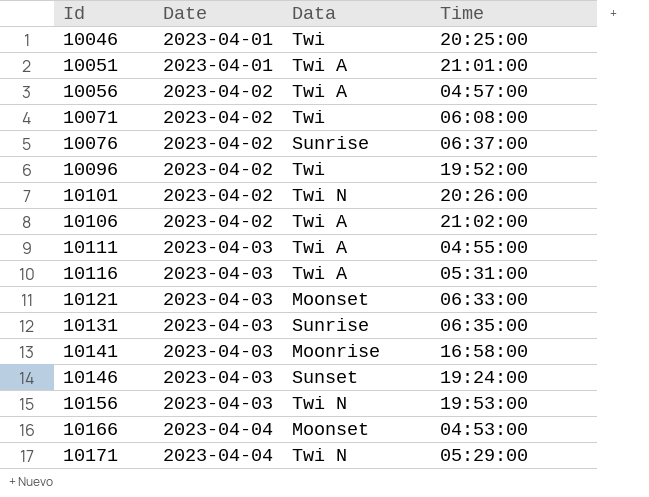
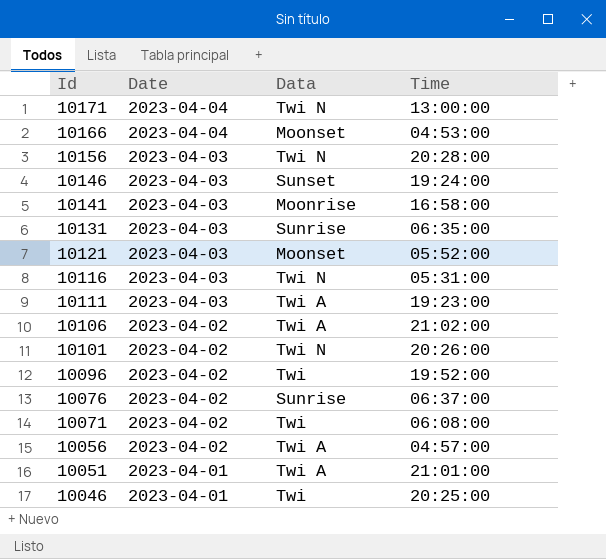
row order: Id ascending -> Id descending
10171 | Time: 05:29:00 -> 13:00:00
10156 | Time: 19:53:00 -> 20:28:00
10121 | Time: 06:33:00 -> 05:52:00
10116 | Data: Twi A -> Twi N
10111 | Time: 04:55:00 -> 19:23:00

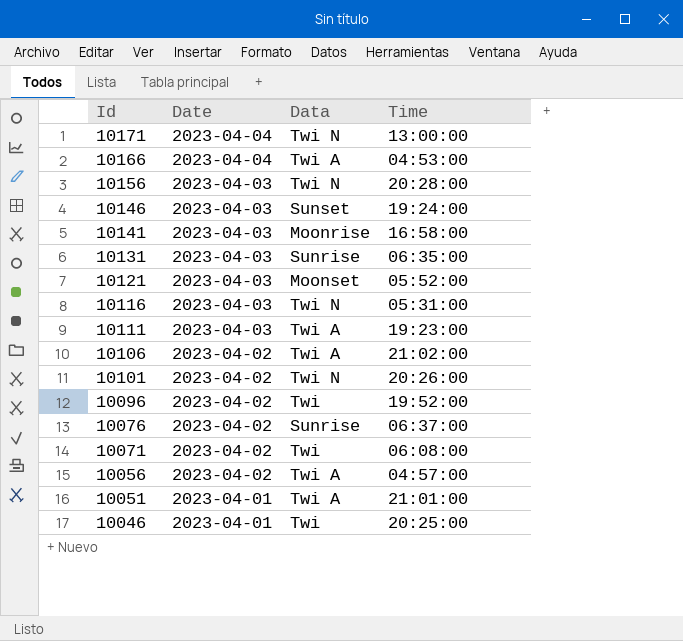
10166 | Data: Moonset -> Twi A

